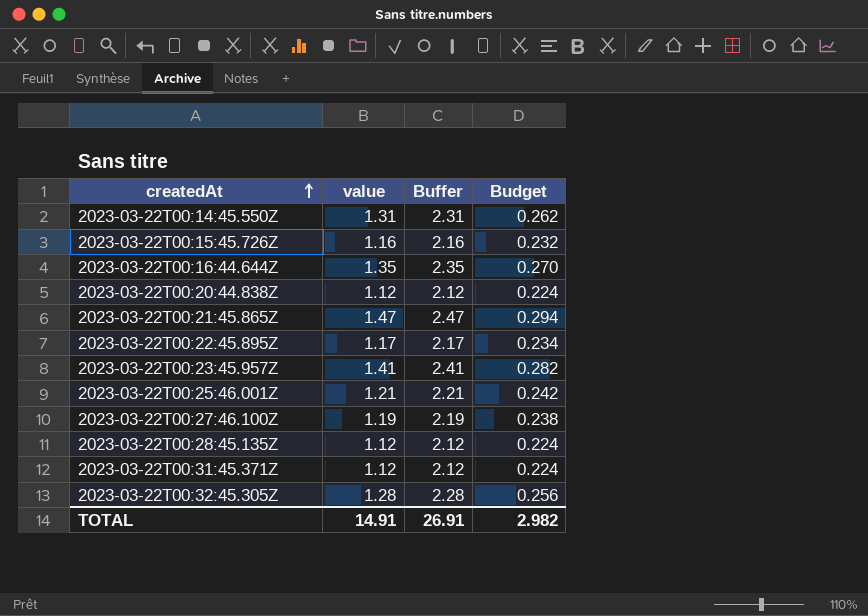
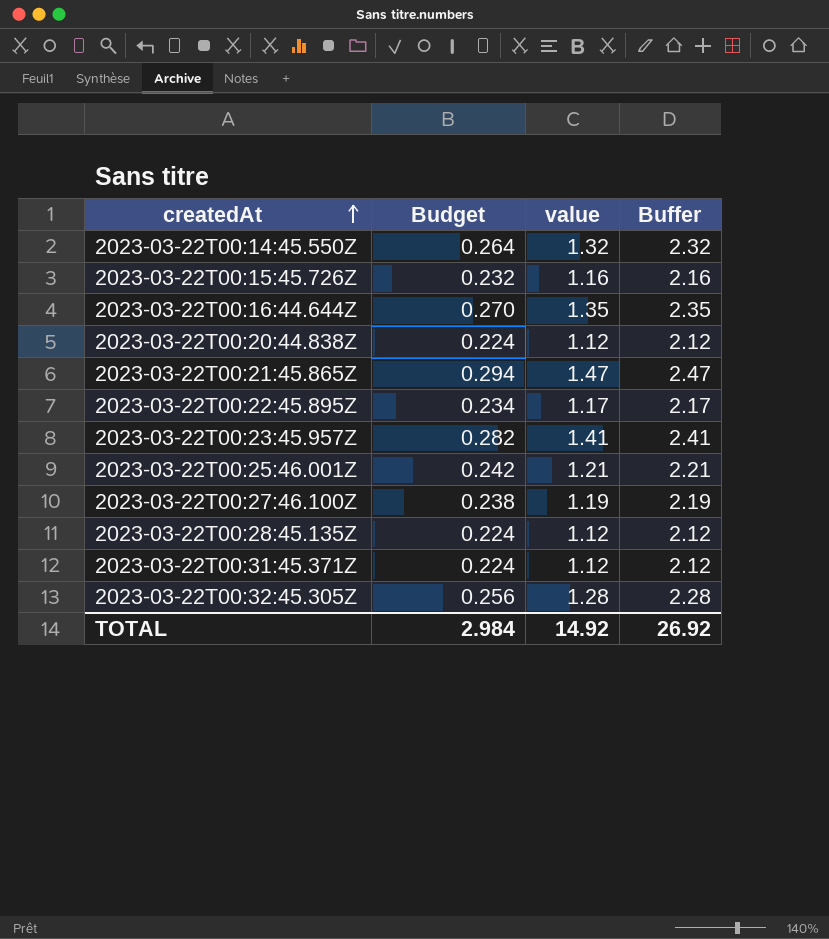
column Budget | position: 4 -> 2
2023-03-22T00:14:45.550Z | Budget: 0.262 -> 0.264
2023-03-22T00:14:45.550Z | value: 1.31 -> 1.32
2023-03-22T00:14:45.550Z | Buffer: 2.31 -> 2.32
TOTAL | Budget: 2.982 -> 2.984
TOTAL | value: 14.91 -> 14.92
TOTAL | Buffer: 26.91 -> 26.92

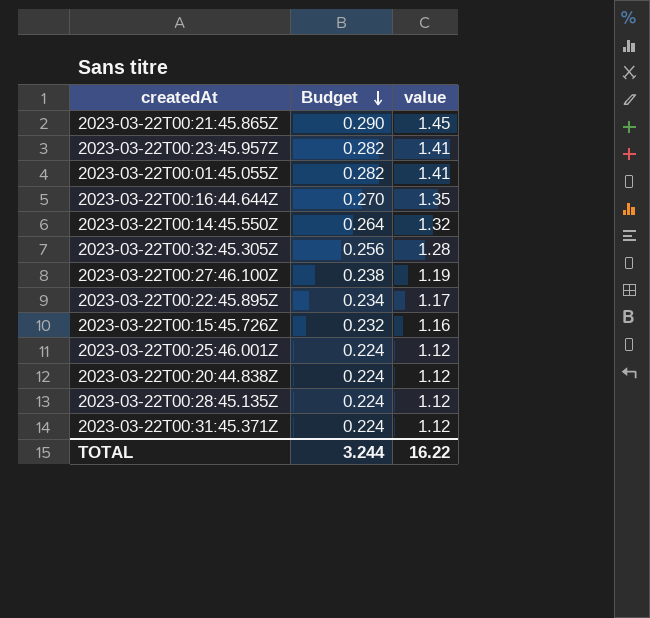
row order: createdAt ascending -> Budget descending
column Buffer | formula: [value] + 1 -> none
2023-03-22T00:21:45.865Z | Budget: 0.294 -> 0.290
2023-03-22T00:21:45.865Z | value: 1.47 -> 1.45
row 2023-03-22T00:01:45.055Z: none -> 0.282 | 1.41
2023-03-22T00:25:46.001Z | Budget: 0.242 -> 0.224
2023-03-22T00:25:46.001Z | value: 1.21 -> 1.12
TOTAL | Budget: 2.984 -> 3.244
TOTAL | value: 14.92 -> 16.22

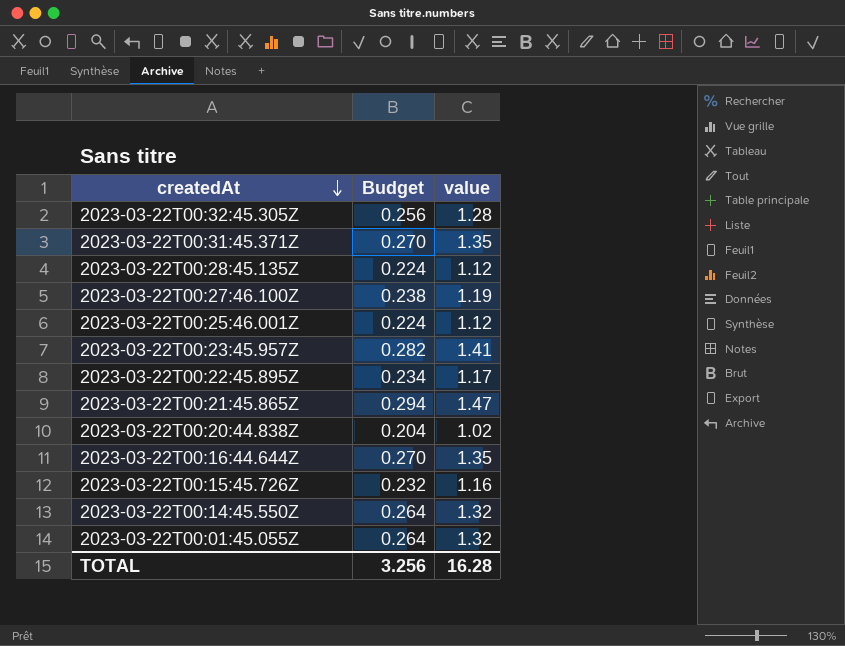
row order: Budget descending -> createdAt descending
2023-03-22T00:31:45.371Z | Budget: 0.224 -> 0.270
2023-03-22T00:31:45.371Z | value: 1.12 -> 1.35
2023-03-22T00:21:45.865Z | Budget: 0.290 -> 0.294
2023-03-22T00:21:45.865Z | value: 1.45 -> 1.47
2023-03-22T00:20:44.838Z | Budget: 0.224 -> 0.204
2023-03-22T00:20:44.838Z | value: 1.12 -> 1.02
2023-03-22T00:01:45.055Z | Budget: 0.282 -> 0.264
2023-03-22T00:01:45.055Z | value: 1.41 -> 1.32
TOTAL | Budget: 3.244 -> 3.256
TOTAL | value: 16.22 -> 16.28

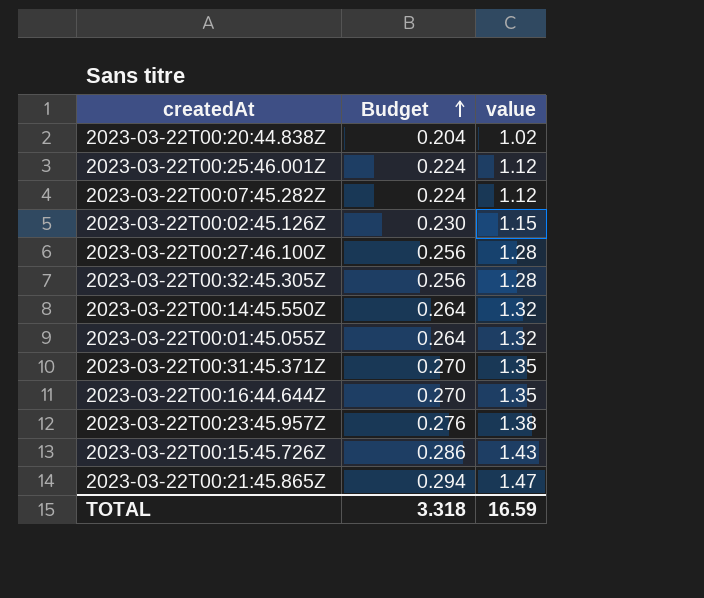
row order: createdAt descending -> Budget ascending
row 2023-03-22T00:28:45.135Z: 0.224 | 1.12 -> none
row 2023-03-22T00:22:45.895Z: 0.234 | 1.17 -> none
row 2023-03-22T00:07:45.282Z: none -> 0.224 | 1.12
row 2023-03-22T00:02:45.126Z: none -> 0.230 | 1.15
2023-03-22T00:27:46.100Z | Budget: 0.238 -> 0.256
2023-03-22T00:27:46.100Z | value: 1.19 -> 1.28
2023-03-22T00:23:45.957Z | Budget: 0.282 -> 0.276
2023-03-22T00:23:45.957Z | value: 1.41 -> 1.38
2023-03-22T00:15:45.726Z | Budget: 0.232 -> 0.286
2023-03-22T00:15:45.726Z | value: 1.16 -> 1.43
TOTAL | Budget: 3.256 -> 3.318
TOTAL | value: 16.28 -> 16.59

